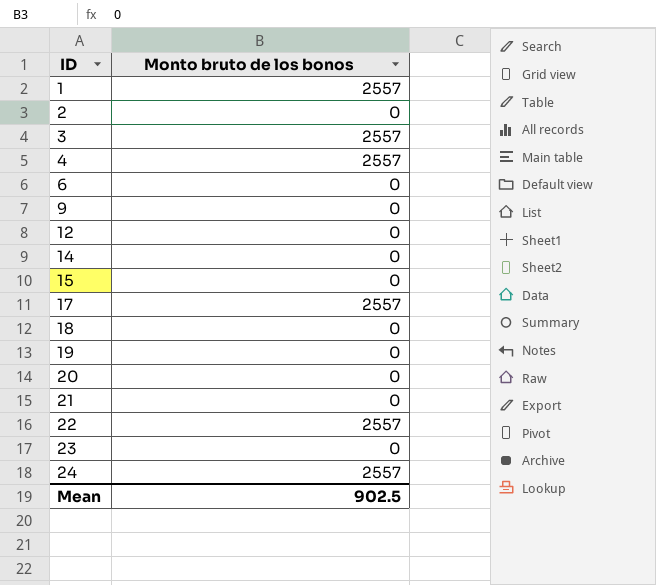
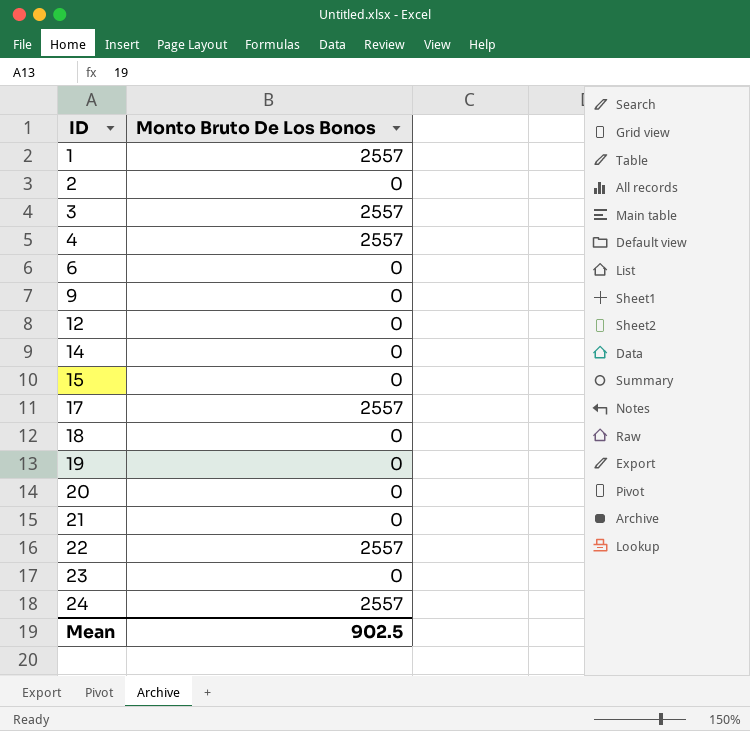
column name: Monto bruto de los bonos -> Monto Bruto De Los Bonos

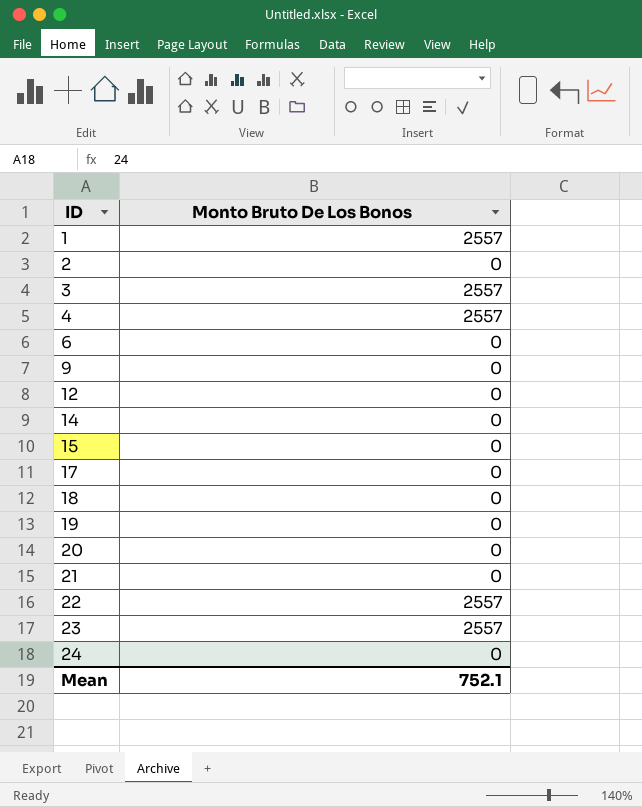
17 | Monto Bruto De Los Bonos: 2557 -> 0
23 | Monto Bruto De Los Bonos: 0 -> 2557
24 | Monto Bruto De Los Bonos: 2557 -> 0
Mean | Monto Bruto De Los Bonos: 902.5 -> 752.1

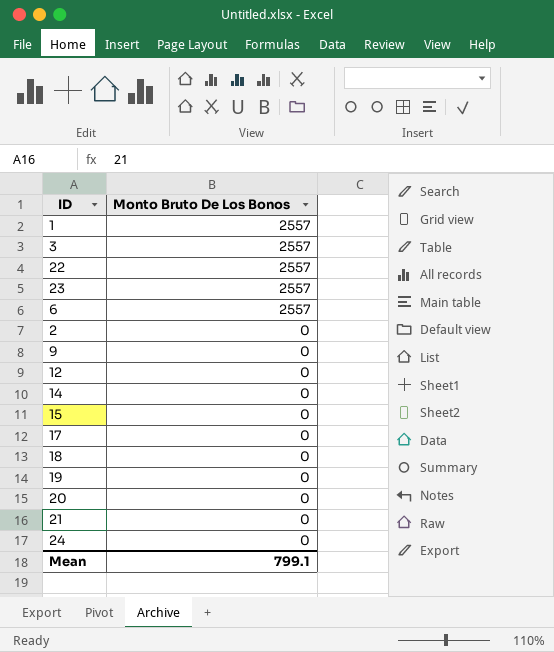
row order: ID ascending -> Monto Bruto De Los Bonos descending
row 4: 2557 -> none
6 | Monto Bruto De Los Bonos: 0 -> 2557
Mean | Monto Bruto De Los Bonos: 752.1 -> 799.1

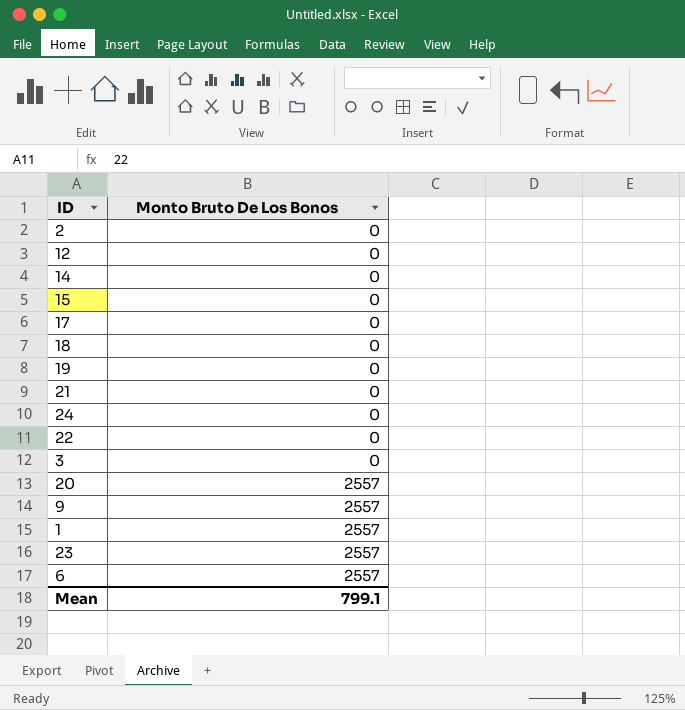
row order: Monto Bruto De Los Bonos descending -> Monto Bruto De Los Bonos ascending
22 | Monto Bruto De Los Bonos: 2557 -> 0
3 | Monto Bruto De Los Bonos: 2557 -> 0
20 | Monto Bruto De Los Bonos: 0 -> 2557
9 | Monto Bruto De Los Bonos: 0 -> 2557

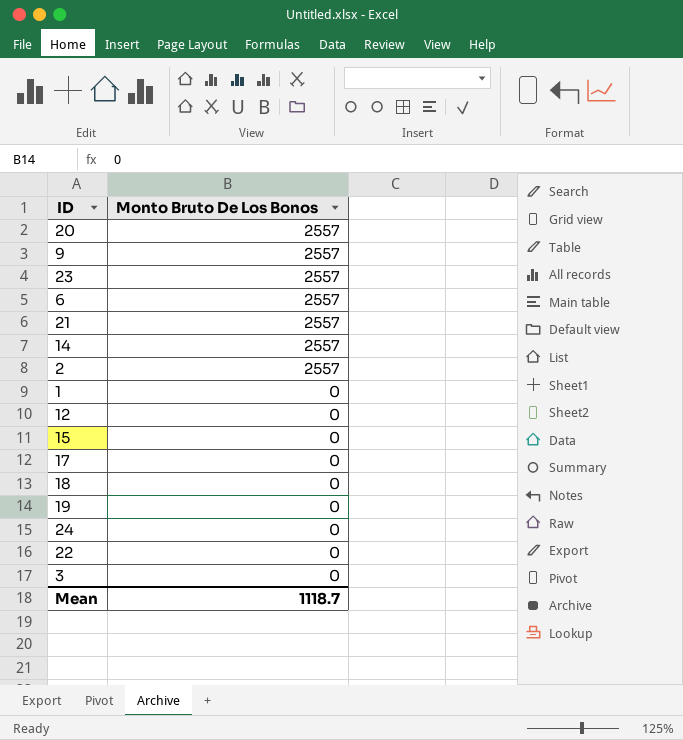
row order: Monto Bruto De Los Bonos ascending -> Monto Bruto De Los Bonos descending
21 | Monto Bruto De Los Bonos: 0 -> 2557
14 | Monto Bruto De Los Bonos: 0 -> 2557
2 | Monto Bruto De Los Bonos: 0 -> 2557
1 | Monto Bruto De Los Bonos: 2557 -> 0
Mean | Monto Bruto De Los Bonos: 799.1 -> 1118.7

